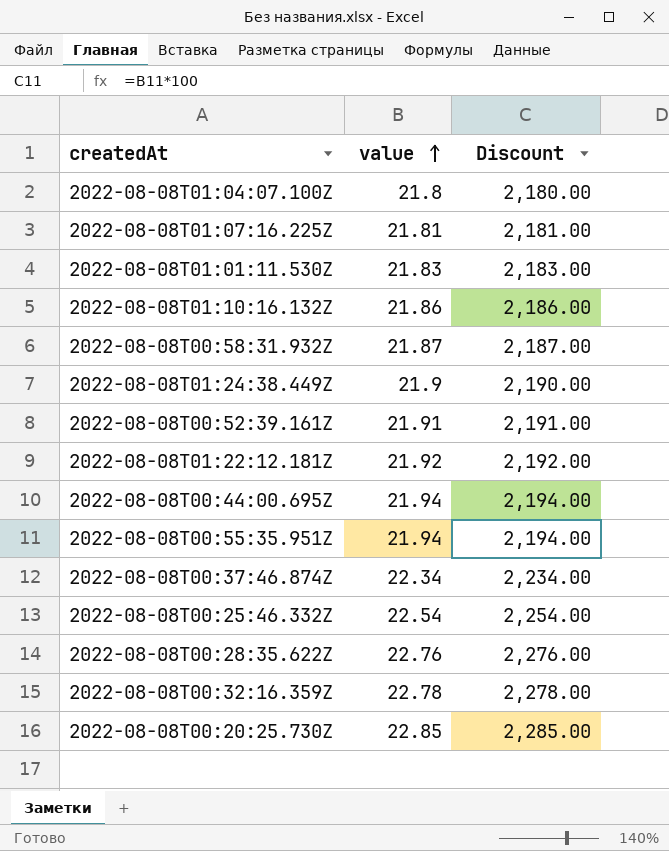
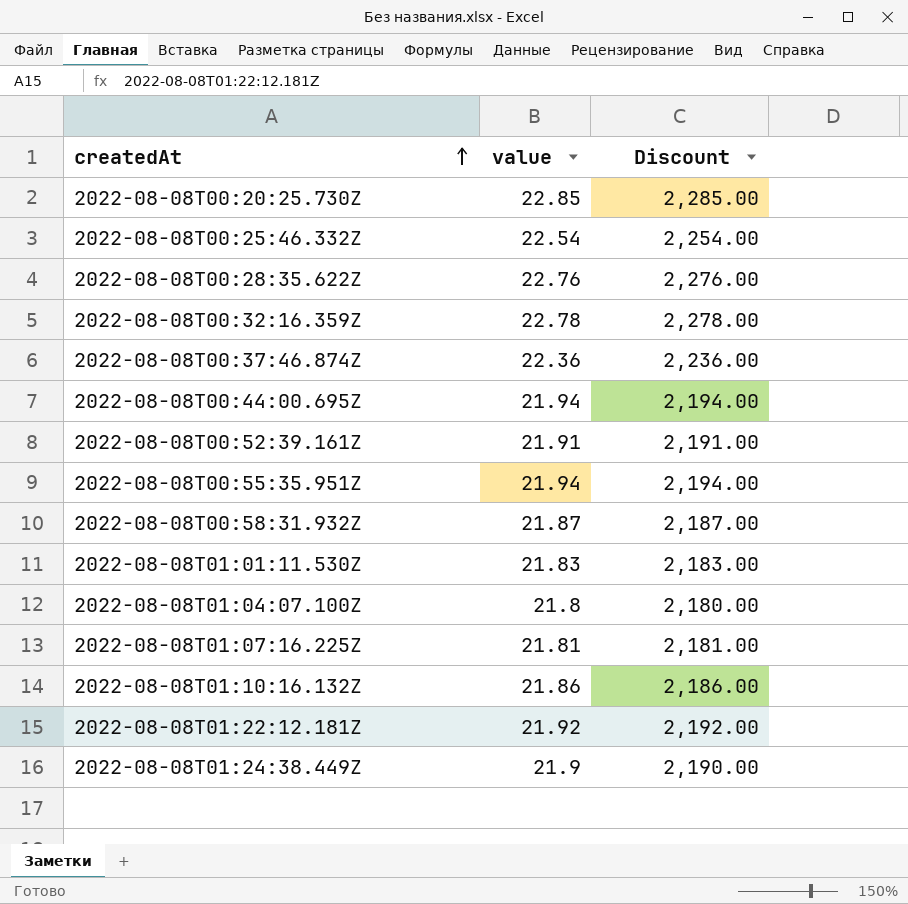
row order: value ascending -> createdAt ascending
2022-08-08T00:37:46.874Z | value: 22.34 -> 22.36
2022-08-08T00:37:46.874Z | Discount: 2,234.00 -> 2,236.00

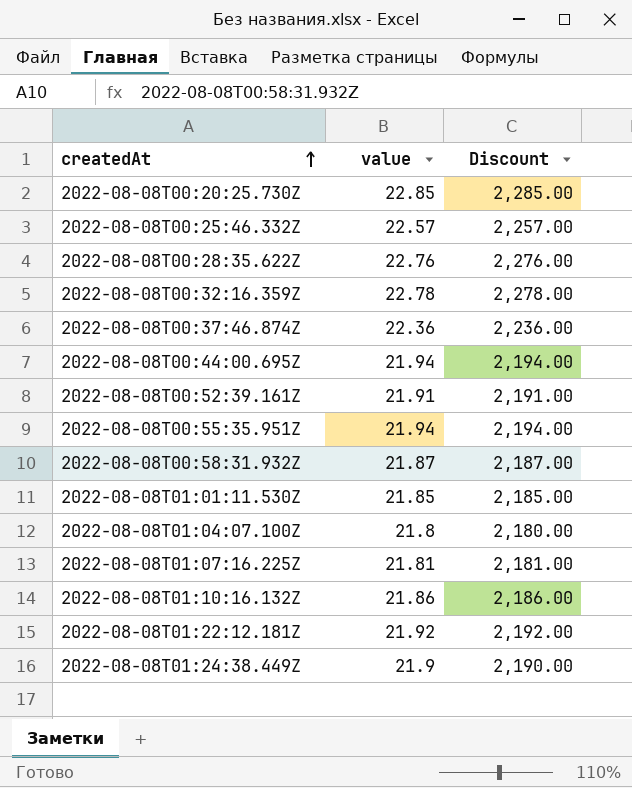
2022-08-08T00:25:46.332Z | value: 22.54 -> 22.57
2022-08-08T00:25:46.332Z | Discount: 2,254.00 -> 2,257.00
2022-08-08T01:01:11.530Z | value: 21.83 -> 21.85
2022-08-08T01:01:11.530Z | Discount: 2,183.00 -> 2,185.00

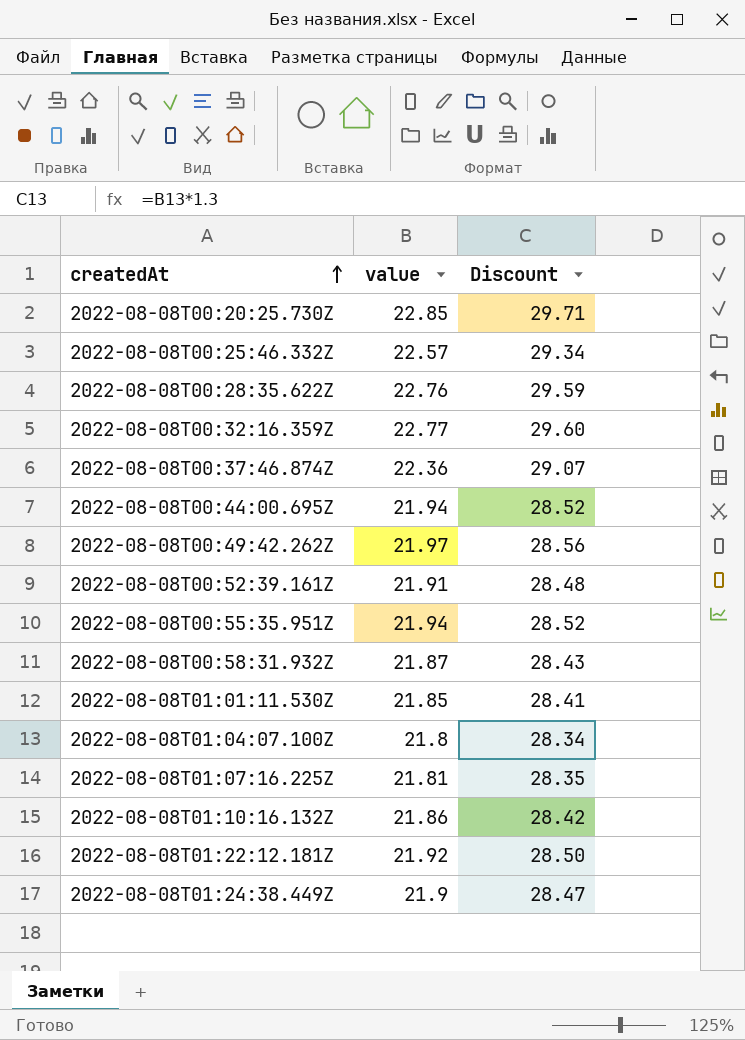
column Discount | formula: [value] * 100 -> [value] * 1.3
2022-08-08T00:32:16.359Z | value: 22.78 -> 22.77
row 2022-08-08T00:49:42.262Z: none -> 21.97 | 28.56

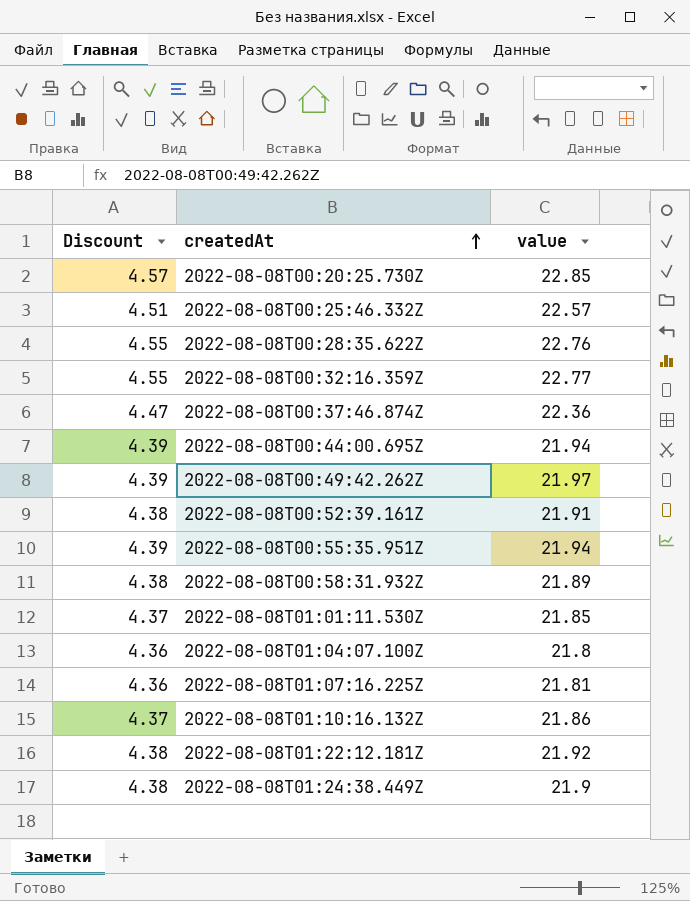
column Discount | formula: [value] * 1.3 -> [value] * 0.2
column Discount | position: 3 -> 1
2022-08-08T00:58:31.932Z | value: 21.87 -> 21.89

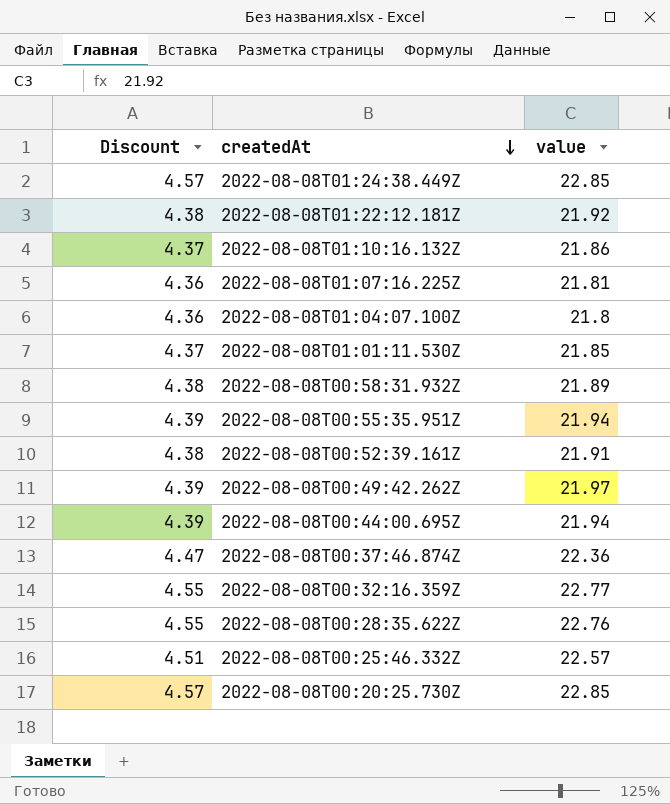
row order: createdAt ascending -> createdAt descending
2022-08-08T01:24:38.449Z | Discount: 4.38 -> 4.57
2022-08-08T01:24:38.449Z | value: 21.9 -> 22.85

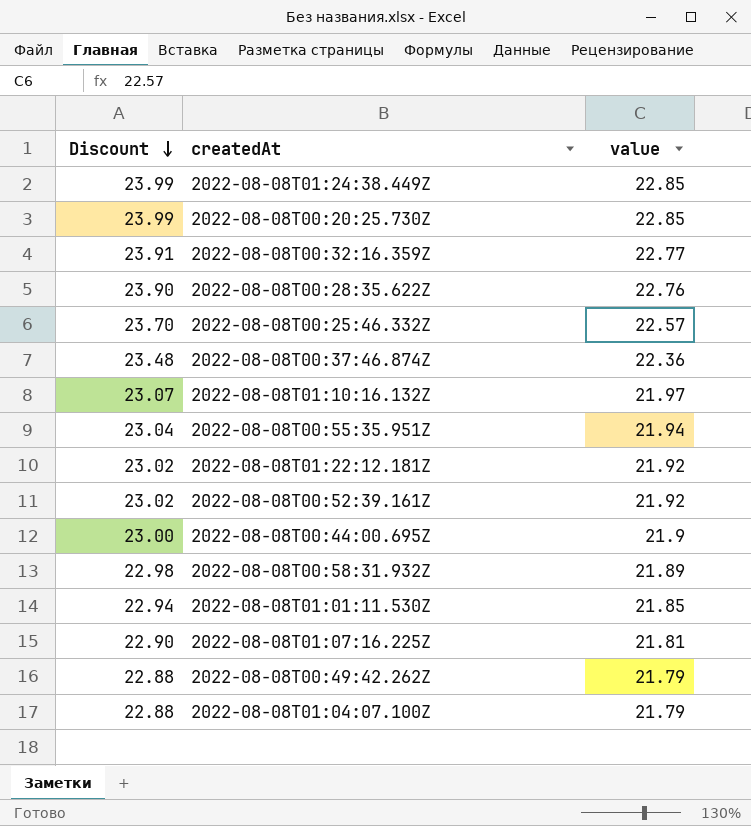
row order: createdAt descending -> Discount descending
column Discount | formula: [value] * 0.2 -> [value] * 1.05
2022-08-08T01:10:16.132Z | value: 21.86 -> 21.97
2022-08-08T00:52:39.161Z | value: 21.91 -> 21.92
2022-08-08T00:44:00.695Z | value: 21.94 -> 21.9
2022-08-08T00:49:42.262Z | value: 21.97 -> 21.79
2022-08-08T01:04:07.100Z | value: 21.8 -> 21.79

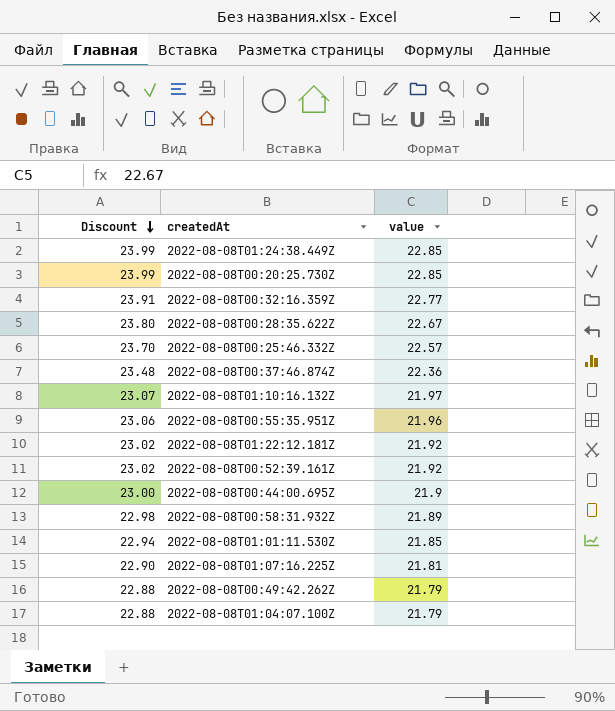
2022-08-08T00:28:35.622Z | Discount: 23.90 -> 23.80
2022-08-08T00:28:35.622Z | value: 22.76 -> 22.67
2022-08-08T00:55:35.951Z | Discount: 23.04 -> 23.06
2022-08-08T00:55:35.951Z | value: 21.94 -> 21.96

